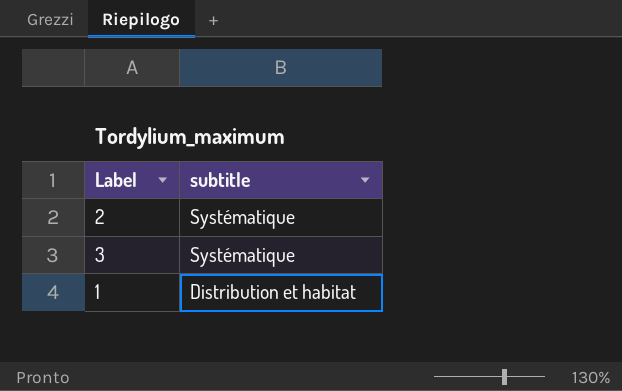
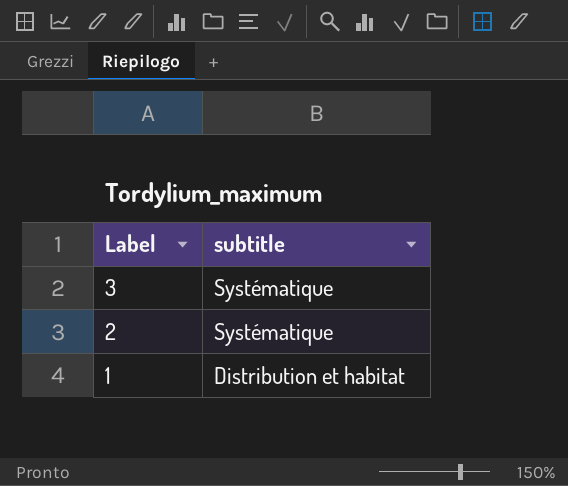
row order: subtitle descending -> Label descending

